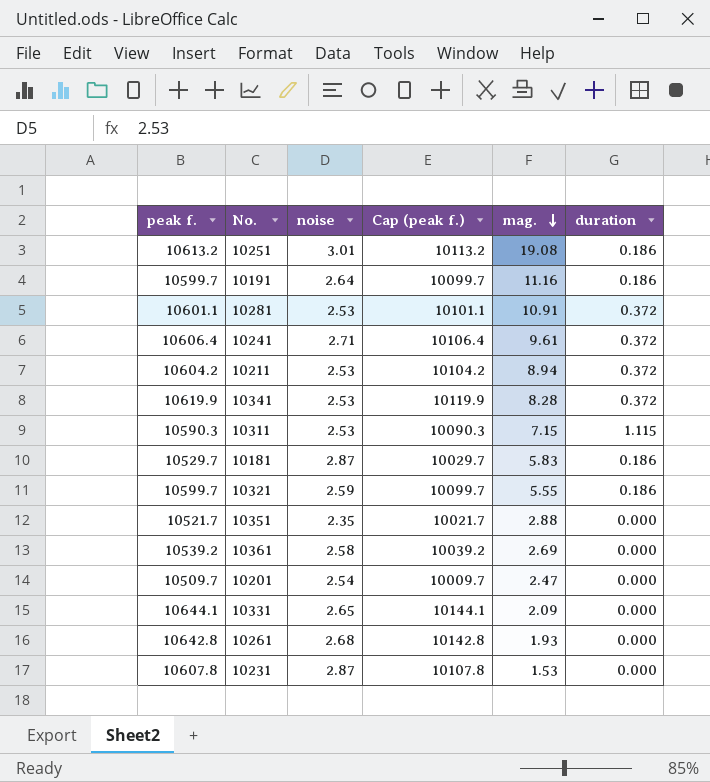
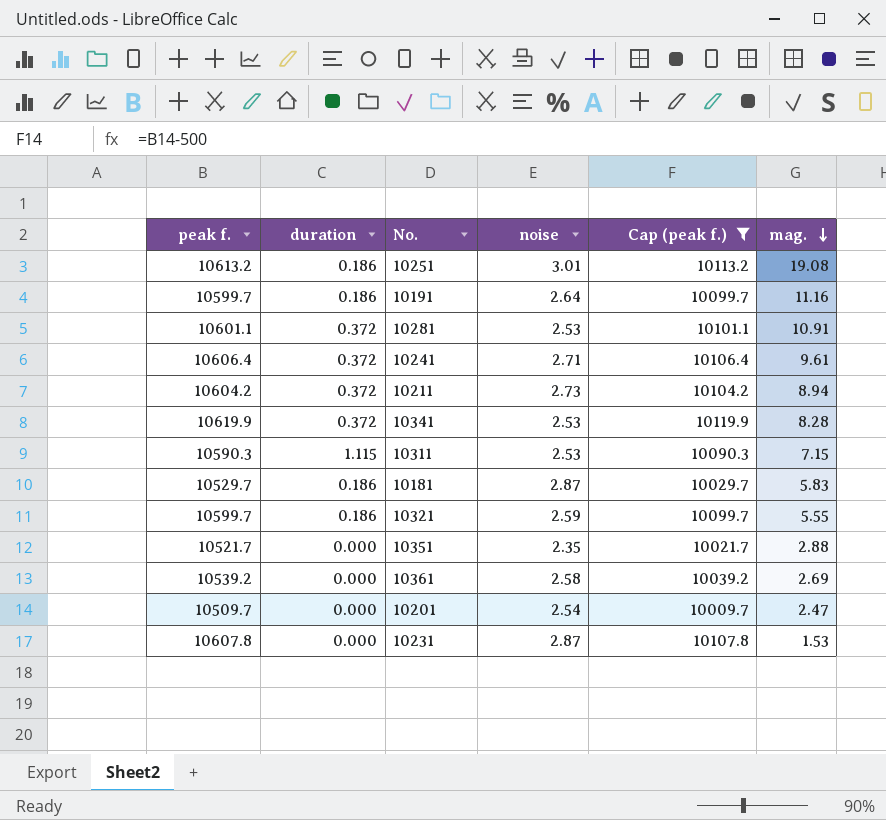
filter: none -> Cap (peak f.) <= 10119.9
column duration | position: 6 -> 2
10211 | noise: 2.53 -> 2.73

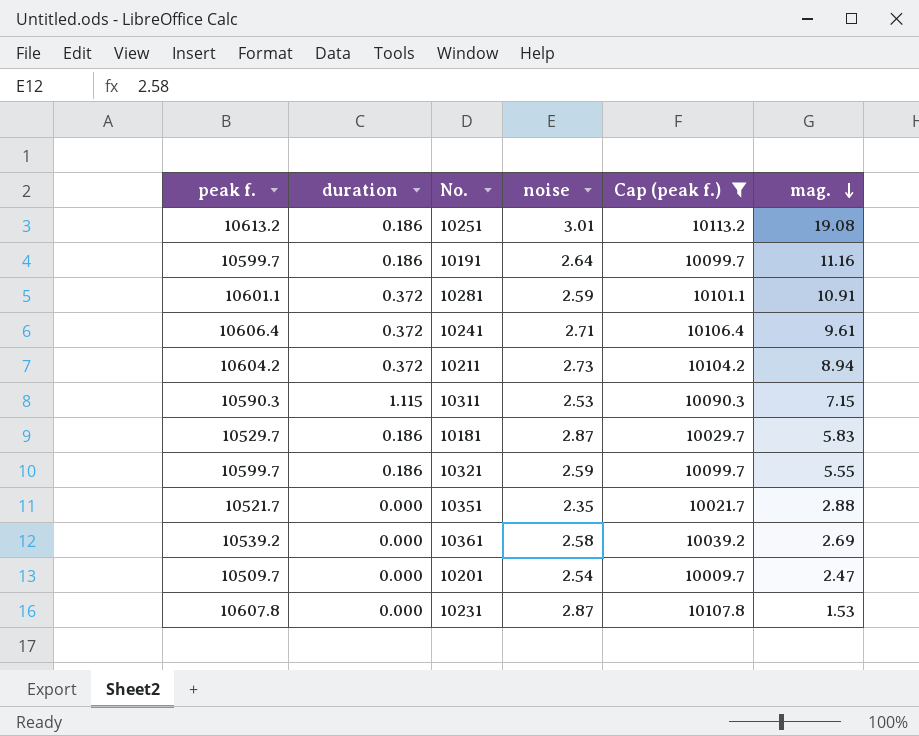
row 10341: 10619.9 | 0.372 | 2.53 | 10119.9 | 8.28 -> none
10281 | noise: 2.53 -> 2.59

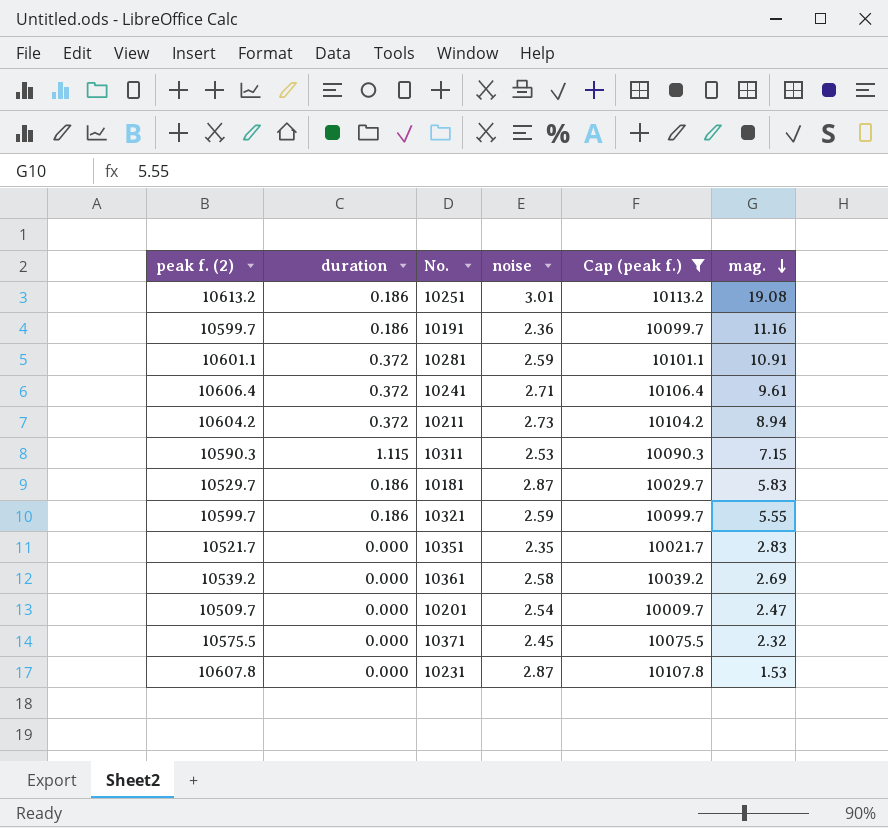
column name: peak f. -> peak f. (2)
10191 | noise: 2.64 -> 2.36
10351 | mag.: 2.88 -> 2.83
row 10371: none -> 10575.5 | 0.000 | 2.45 | 10075.5 | 2.32

